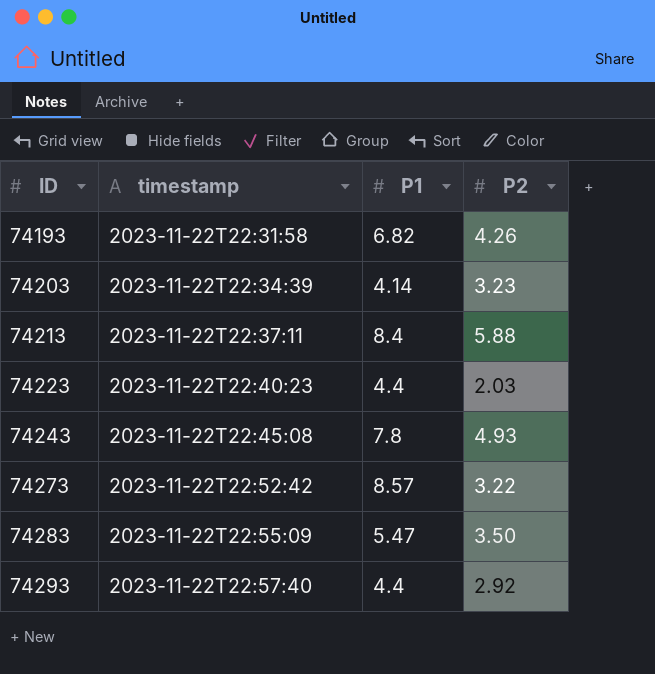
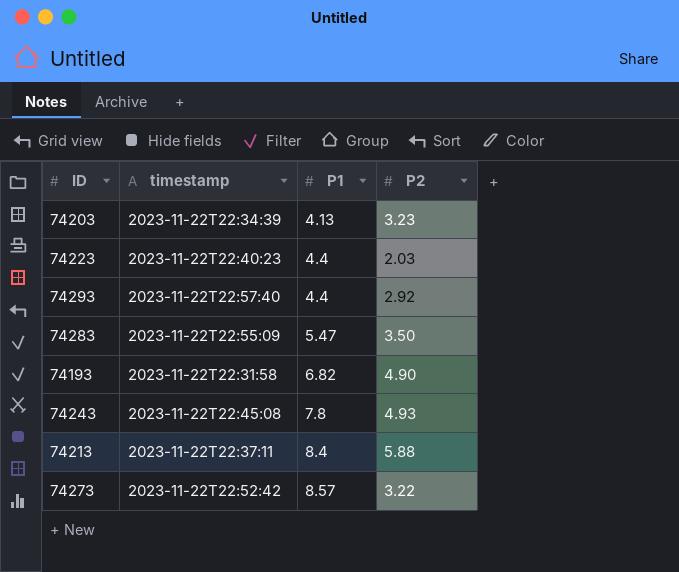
row order: ID ascending -> P1 ascending
74203 | P1: 4.14 -> 4.13
74193 | P2: 4.26 -> 4.90

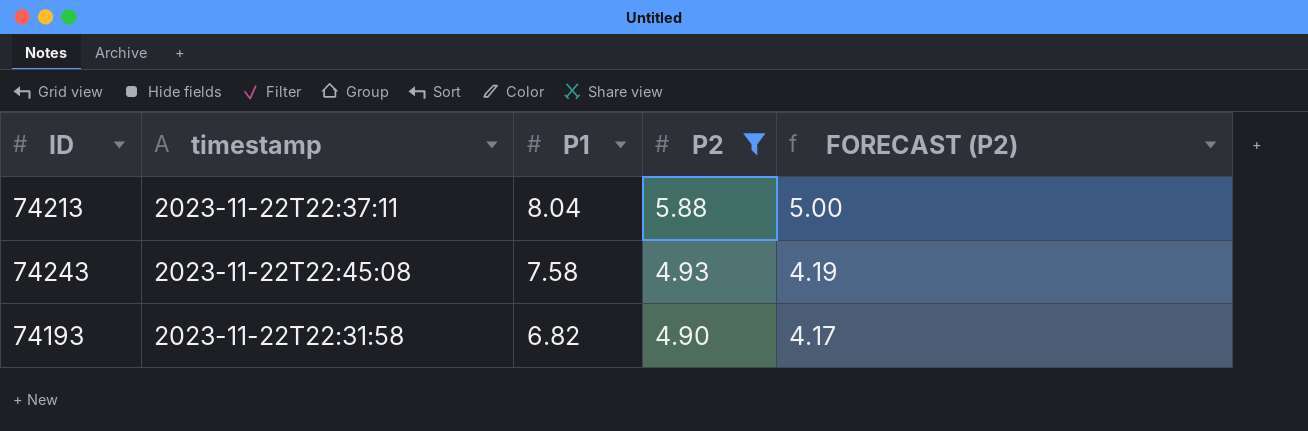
filter: none -> P2 >= 4.90
row order: P1 ascending -> P1 descending
column FORECAST (P2) | formula: none -> [P2] * 0.85
74213 | P1: 8.4 -> 8.04
74243 | P1: 7.8 -> 7.58

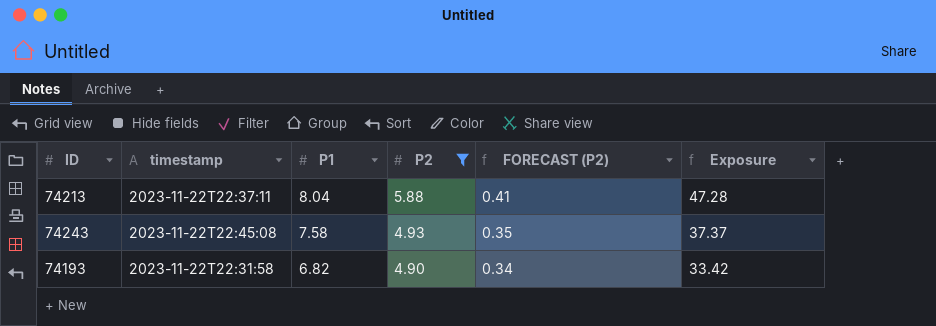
column FORECAST (P2) | formula: [P2] * 0.85 -> [P2] * 0.07
column Exposure | formula: none -> [P1] * [P2]

